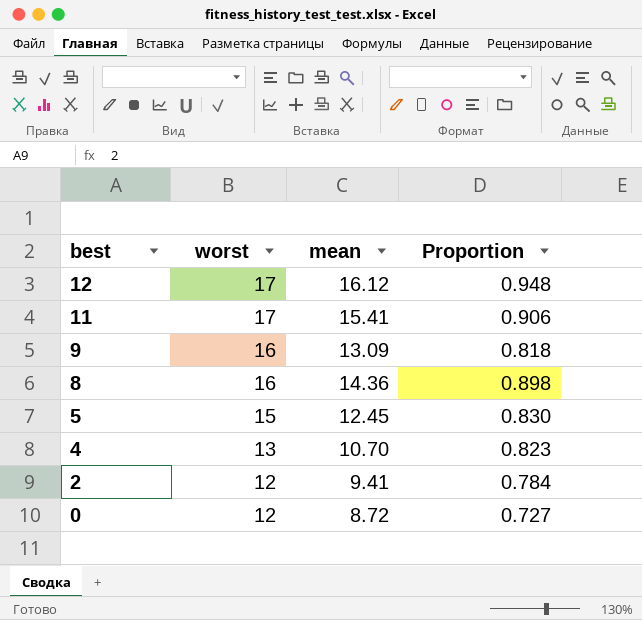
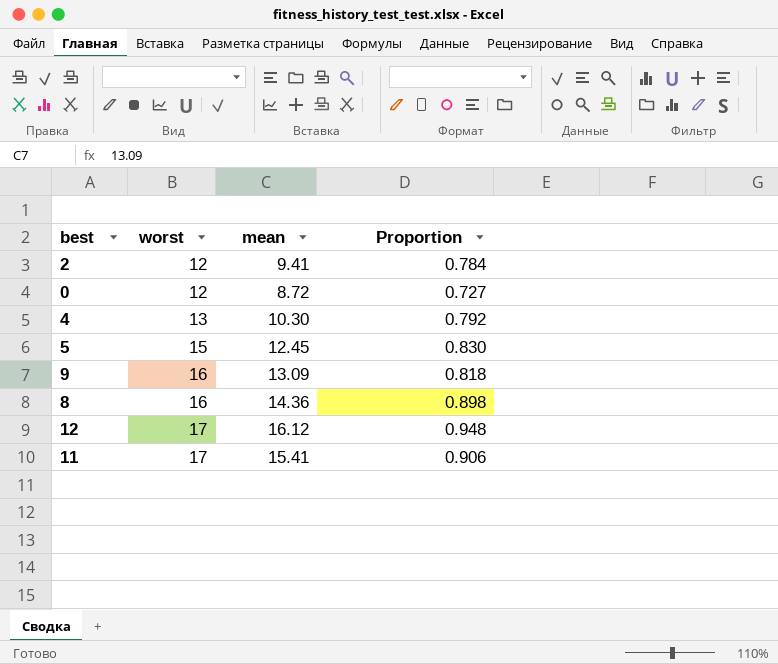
row order: best descending -> worst ascending
4 | mean: 10.70 -> 10.30
4 | Proportion: 0.823 -> 0.792

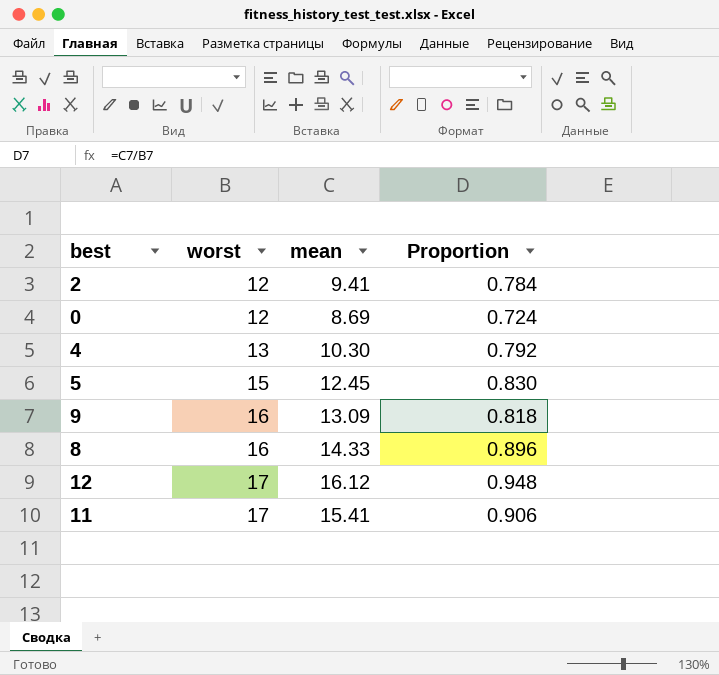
0 | mean: 8.72 -> 8.69
0 | Proportion: 0.727 -> 0.724
8 | mean: 14.36 -> 14.33
8 | Proportion: 0.898 -> 0.896

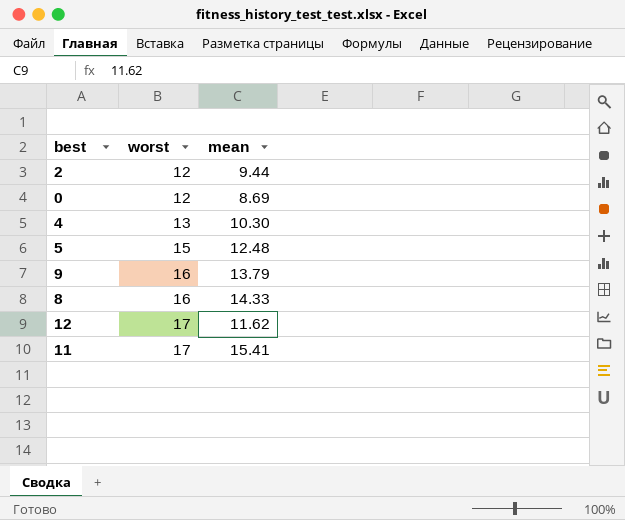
column Proportion | formula: [mean] / [worst] -> none
2 | mean: 9.41 -> 9.44
5 | mean: 12.45 -> 12.48
9 | mean: 13.09 -> 13.79
12 | mean: 16.12 -> 11.62

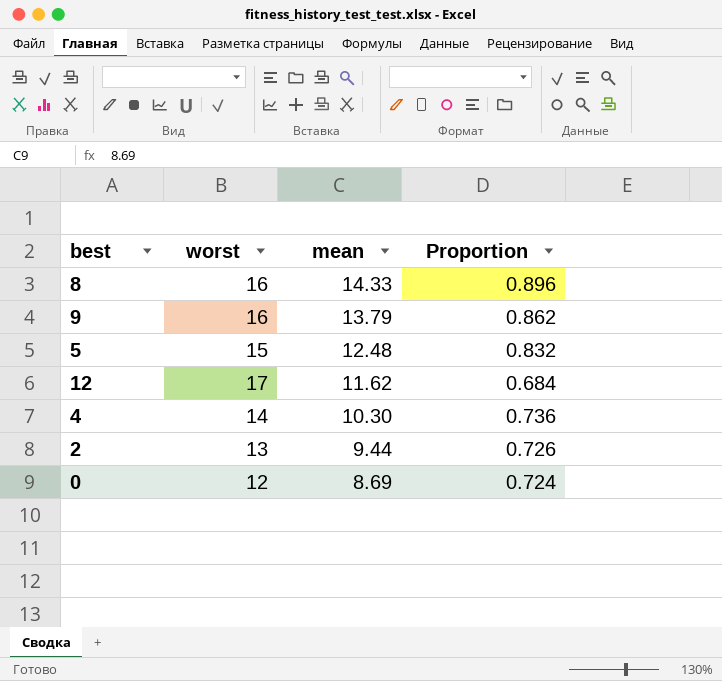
row order: worst ascending -> mean descending
column Proportion | formula: none -> [mean] / [worst]
row 11: 17 | 15.41 -> none
4 | worst: 13 -> 14
2 | worst: 12 -> 13

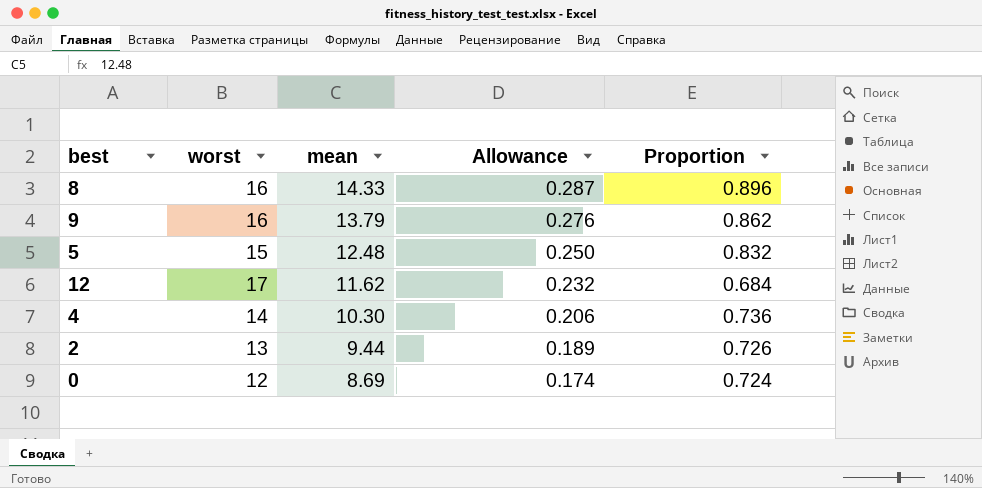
column Allowance | formula: none -> [mean] * 0.02

